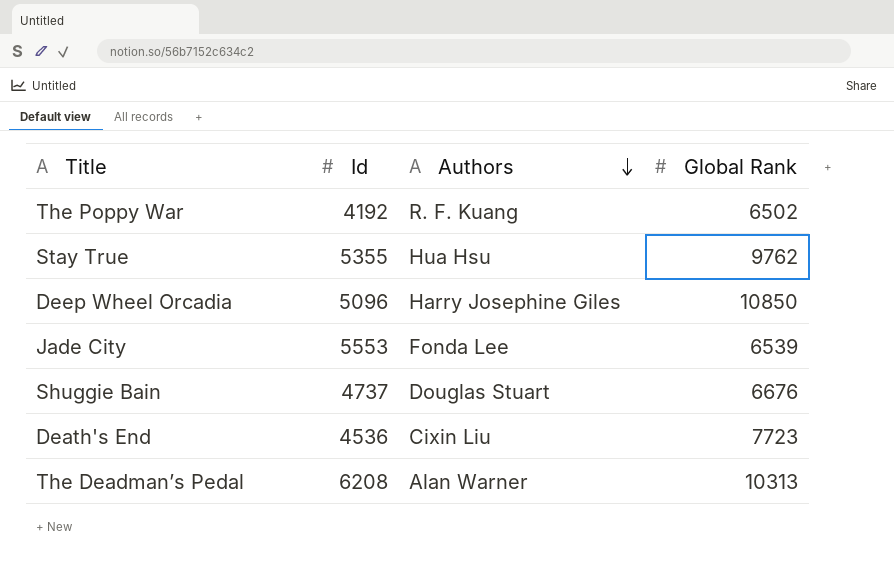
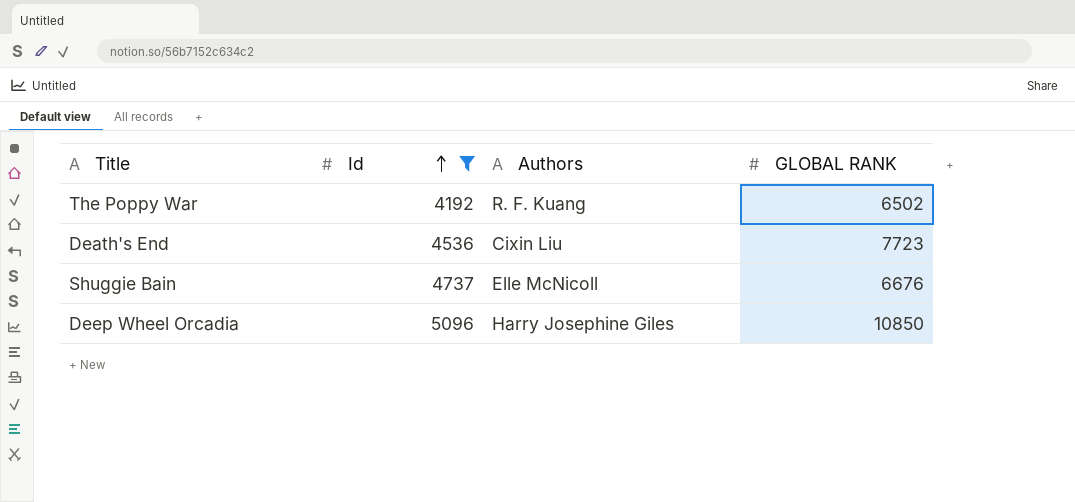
filter: none -> Id <= 5096
row order: Authors descending -> Id ascending
column name: Global Rank -> GLOBAL RANK
Shuggie Bain | Authors: Douglas Stuart -> Elle McNicoll

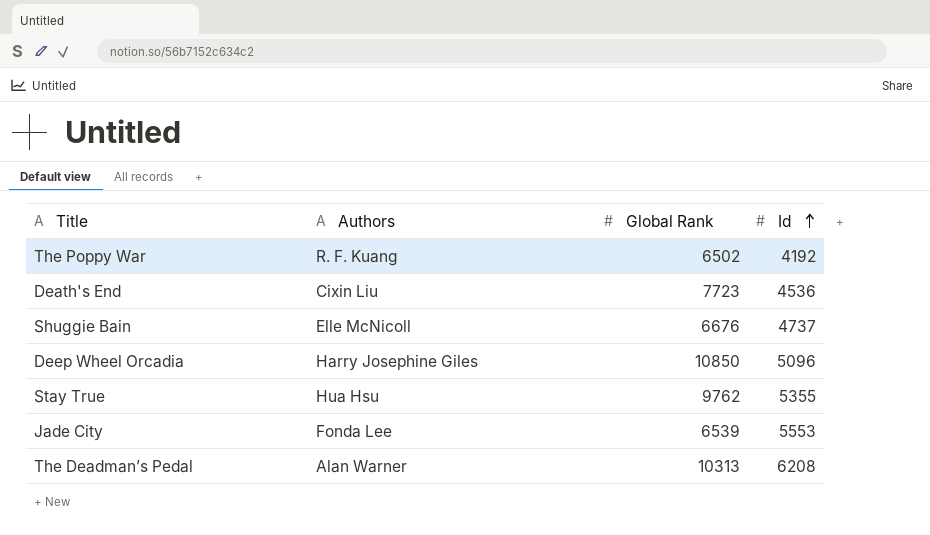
filter: Id <= 5096 -> none
column name: GLOBAL RANK -> Global Rank
column Id | position: 2 -> 4

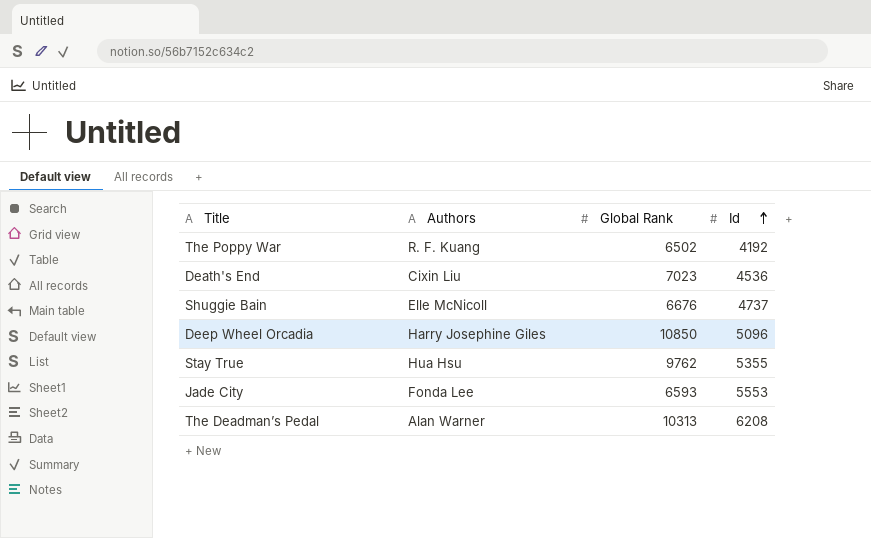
Death's End | Global Rank: 7723 -> 7023
Jade City | Global Rank: 6539 -> 6593

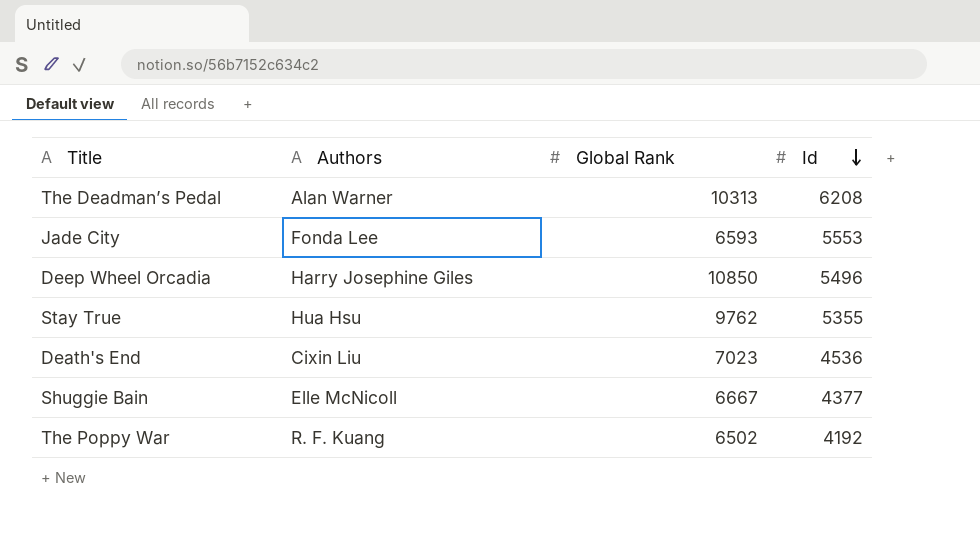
row order: Id ascending -> Id descending
Deep Wheel Orcadia | Id: 5096 -> 5496
Shuggie Bain | Global Rank: 6676 -> 6667
Shuggie Bain | Id: 4737 -> 4377

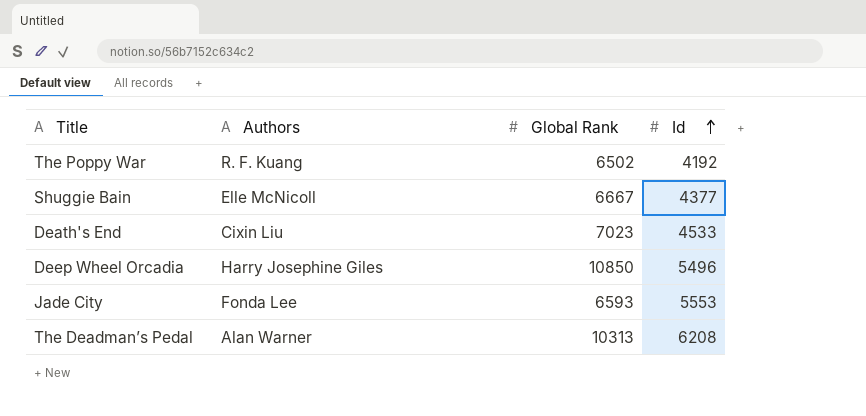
row order: Id descending -> Id ascending
row Stay True: Hua Hsu | 9762 | 5355 -> none
Death's End | Id: 4536 -> 4533

